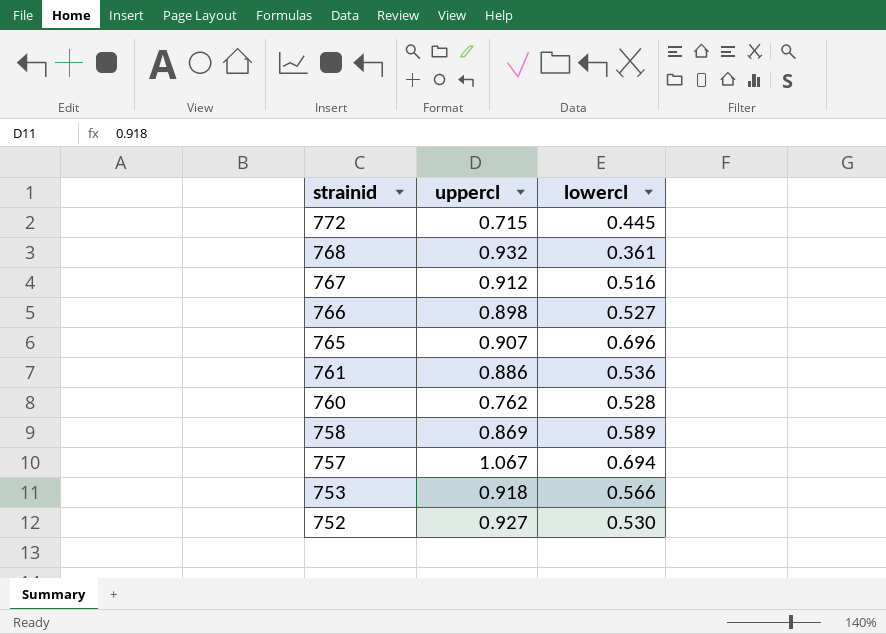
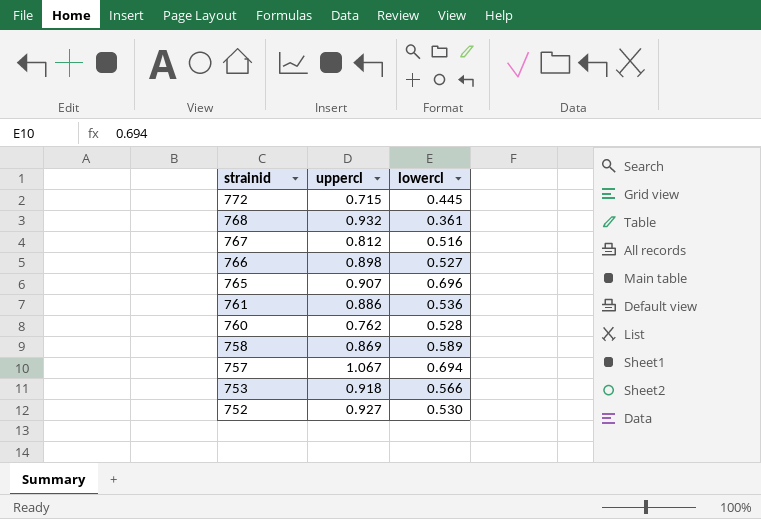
767 | uppercl: 0.912 -> 0.812

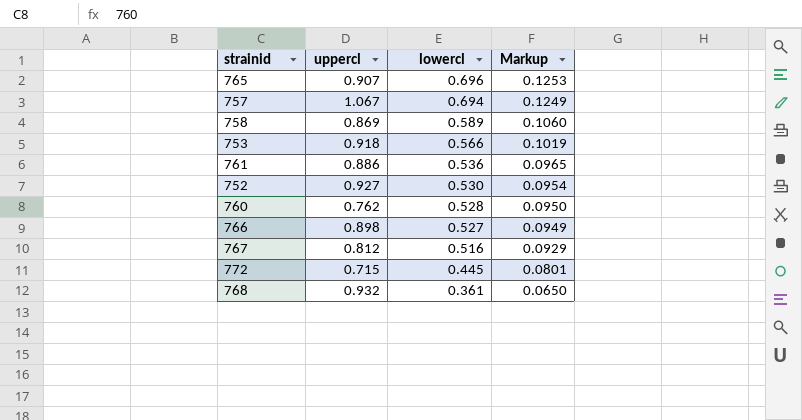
row order: strainid descending -> lowercl descending
column Markup | formula: none -> [lowercl] * 0.18

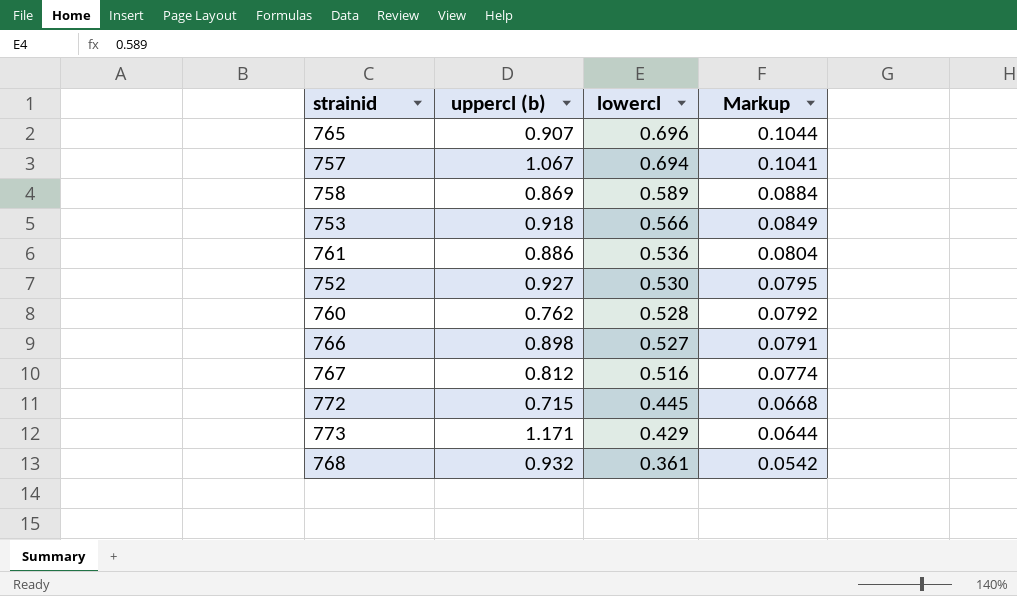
column name: uppercl -> uppercl (b)
column Markup | formula: [lowercl] * 0.18 -> [lowercl] * 0.15
row 773: none -> 1.171 | 0.429 | 0.0644

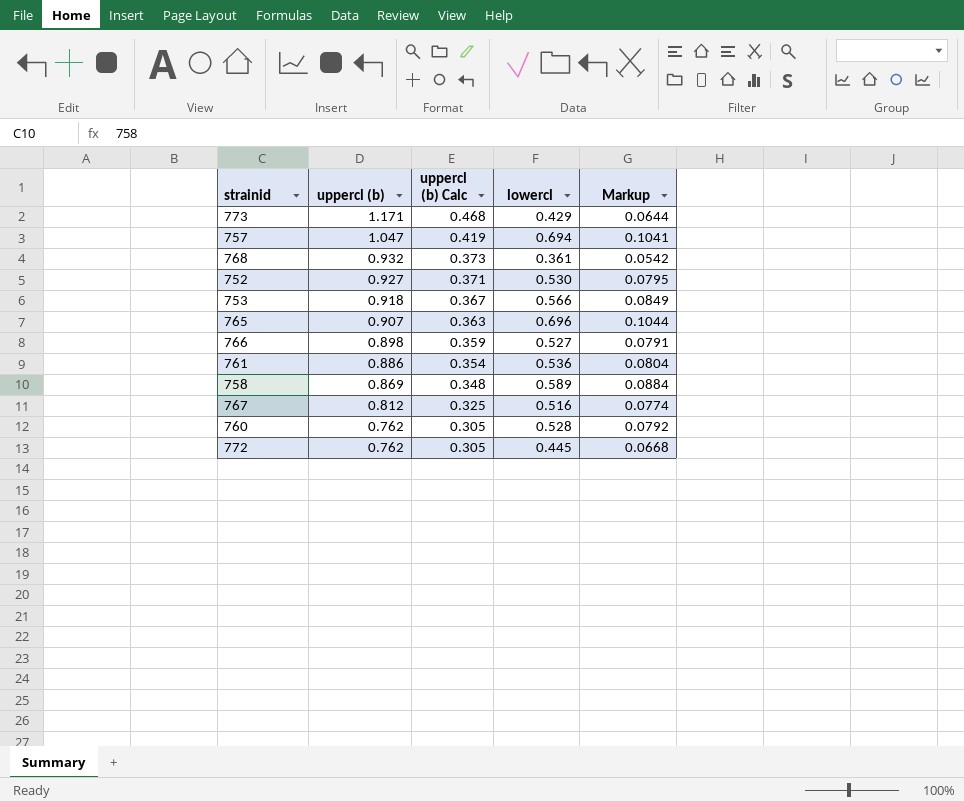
row order: lowercl descending -> uppercl (b) descending
column uppercl (b) Calc | formula: none -> [uppercl (b)] * 0.4
757 | uppercl (b): 1.067 -> 1.047
772 | uppercl (b): 0.715 -> 0.762

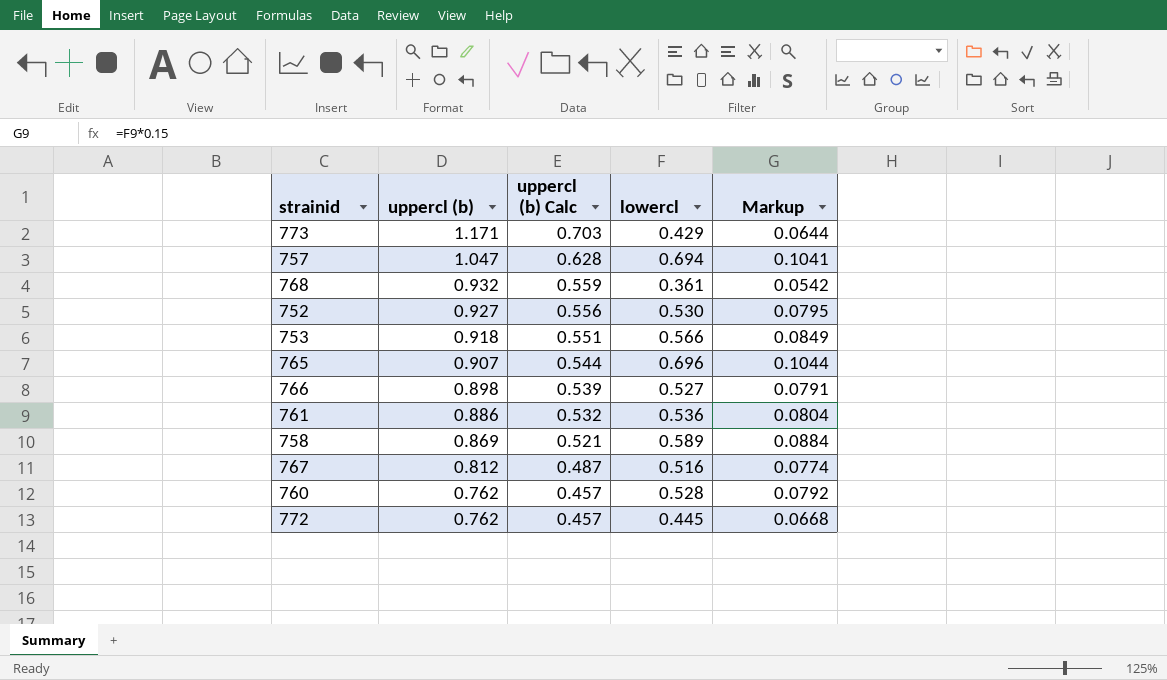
column uppercl (b) Calc | formula: [uppercl (b)] * 0.4 -> [uppercl (b)] * 0.6

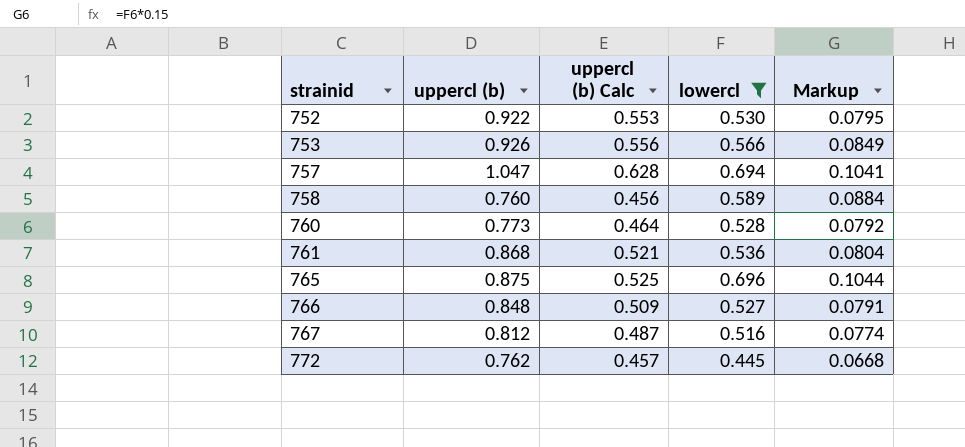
filter: none -> lowercl >= 0.445
row order: uppercl (b) descending -> strainid ascending
752 | uppercl (b): 0.927 -> 0.922
752 | uppercl (b) Calc: 0.556 -> 0.553
753 | uppercl (b): 0.918 -> 0.926
753 | uppercl (b) Calc: 0.551 -> 0.556
758 | uppercl (b): 0.869 -> 0.760
758 | uppercl (b) Calc: 0.521 -> 0.456
760 | uppercl (b): 0.762 -> 0.773
760 | uppercl (b) Calc: 0.457 -> 0.464
761 | uppercl (b): 0.886 -> 0.868
761 | uppercl (b) Calc: 0.532 -> 0.521
765 | uppercl (b): 0.907 -> 0.875
765 | uppercl (b) Calc: 0.544 -> 0.525
766 | uppercl (b): 0.898 -> 0.848
766 | uppercl (b) Calc: 0.539 -> 0.509

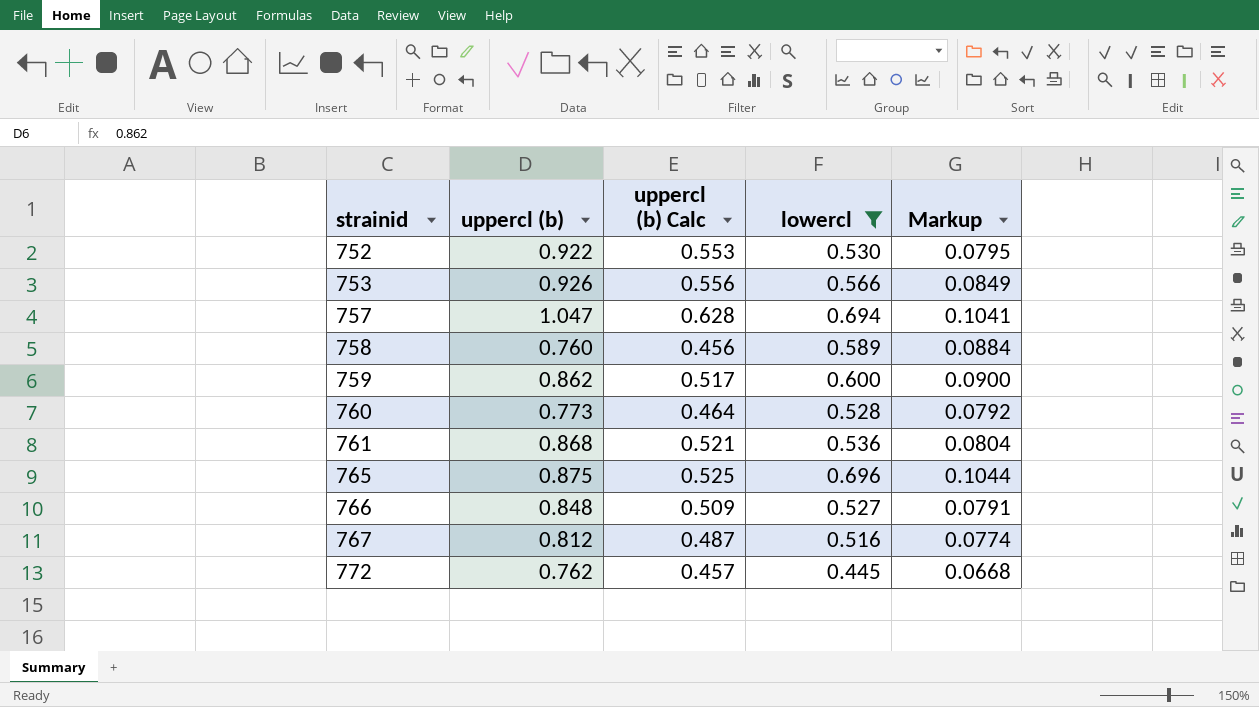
row 759: none -> 0.862 | 0.517 | 0.600 | 0.0900

